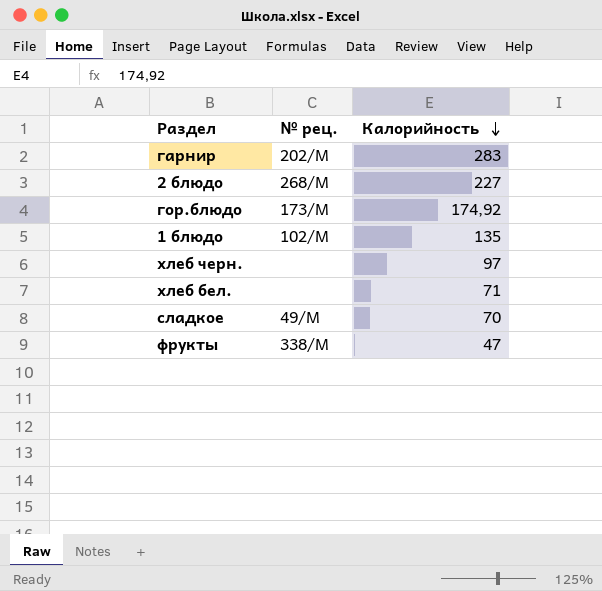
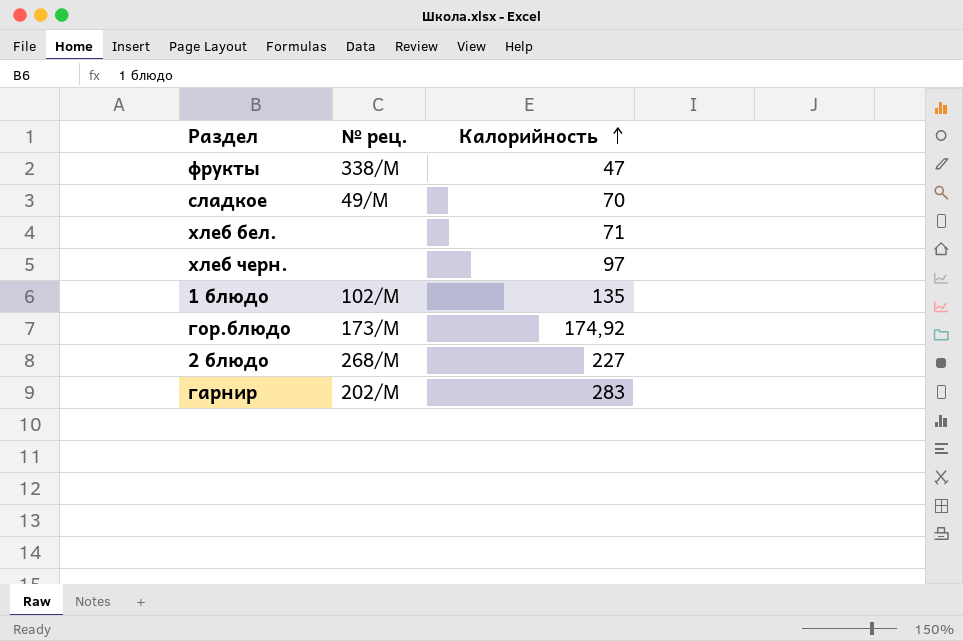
row order: Калорийность descending -> Калорийность ascending

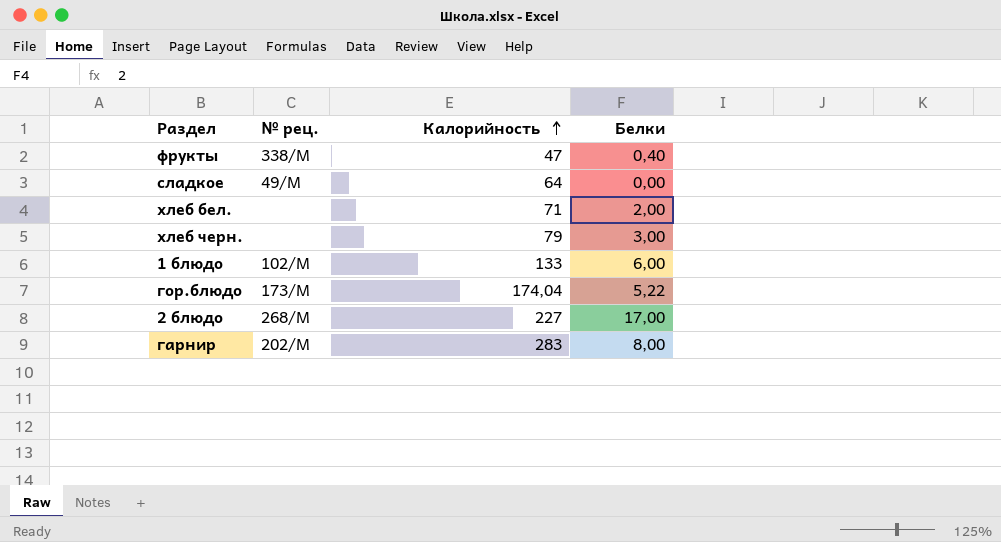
column Белки | position: none -> 4
сладкое | Калорийность: 70 -> 64
хлеб черн. | Калорийность: 97 -> 79
1 блюдо | Калорийность: 135 -> 133
гор.блюдо | Калорийность: 174,92 -> 174,04

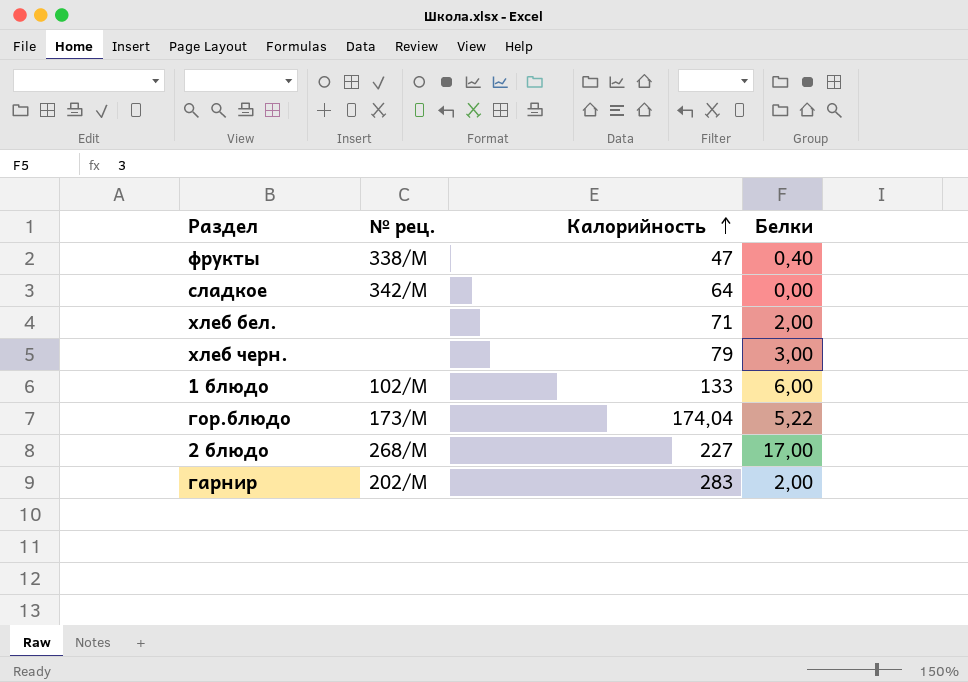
сладкое | № рец.: 49/М -> 342/М
гарнир | Белки: 8,00 -> 2,00

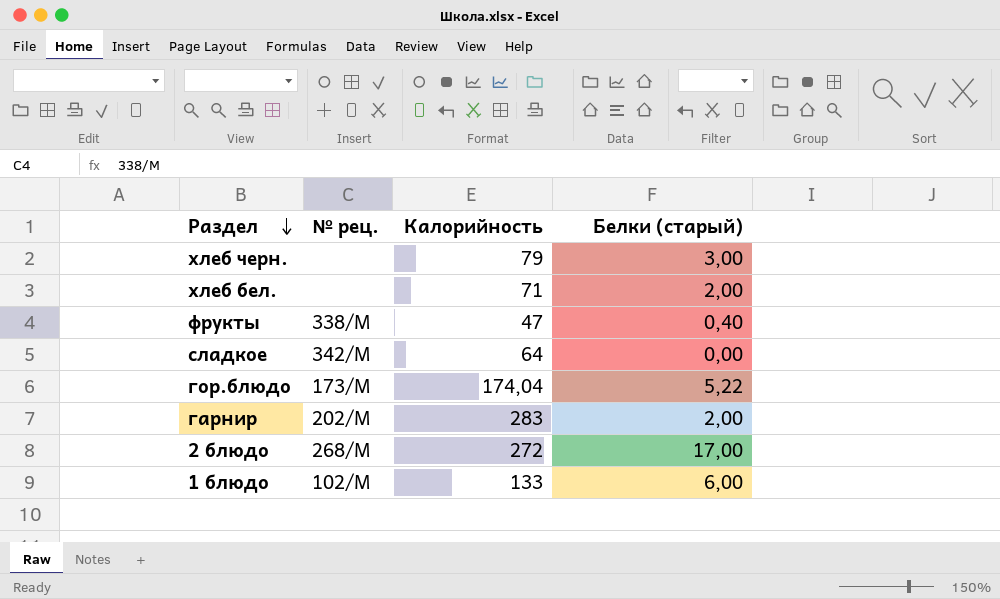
row order: Калорийность ascending -> Раздел descending
column name: Белки -> Белки (старый)
2 блюдо | Калорийность: 227 -> 272

